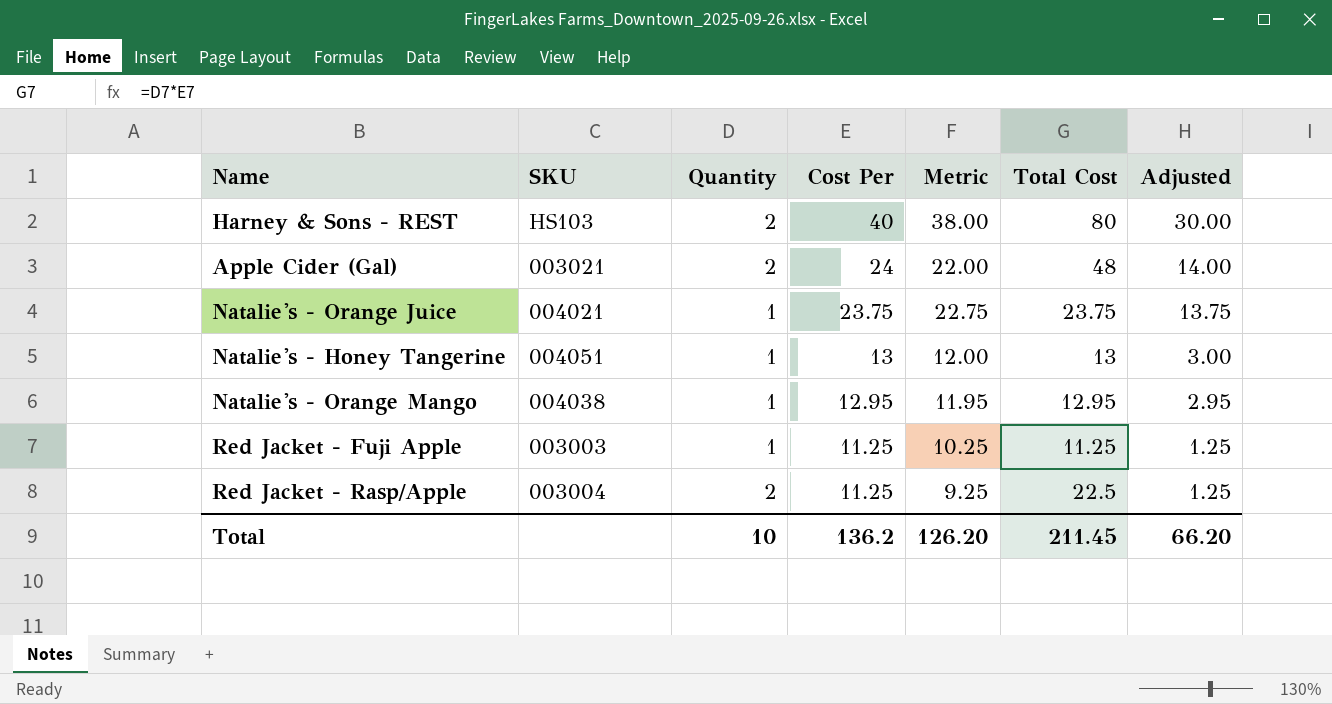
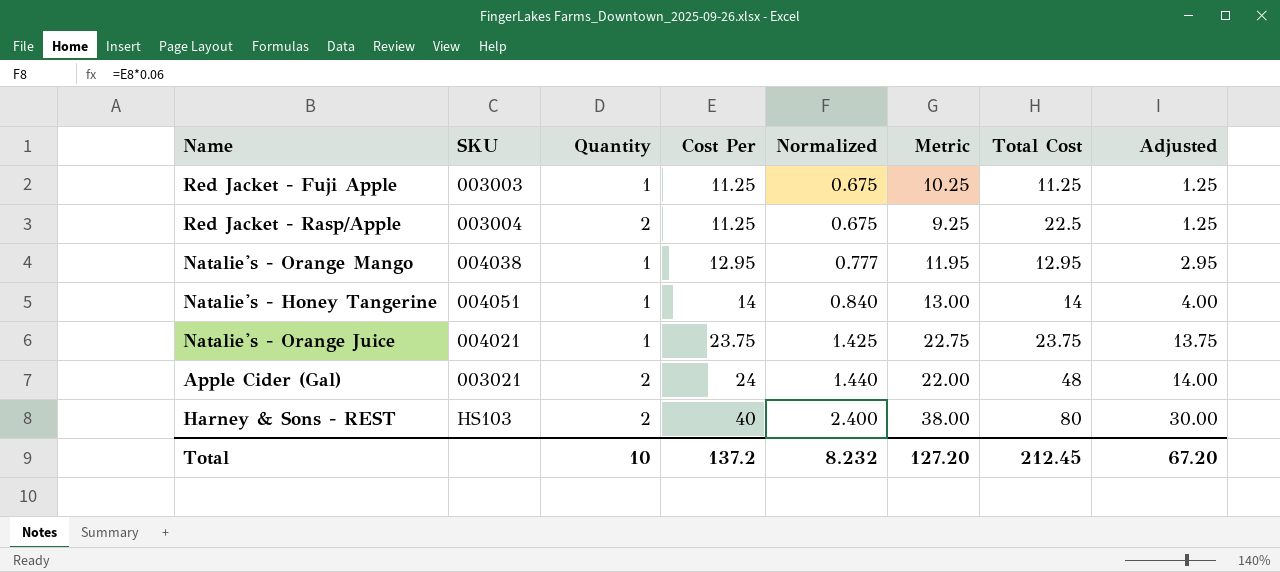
row order: Cost Per descending -> Cost Per ascending
column Normalized | formula: none -> [Cost Per] * 0.06
Natalie's - Honey Tangerine | Cost Per: 13 -> 14
Natalie's - Honey Tangerine | Metric: 12.00 -> 13.00
Natalie's - Honey Tangerine | Total Cost: 13 -> 14
Natalie's - Honey Tangerine | Adjusted: 3.00 -> 4.00
Total | Cost Per: 136.2 -> 137.2
Total | Metric: 126.20 -> 127.20
Total | Total Cost: 211.45 -> 212.45
Total | Adjusted: 66.20 -> 67.20

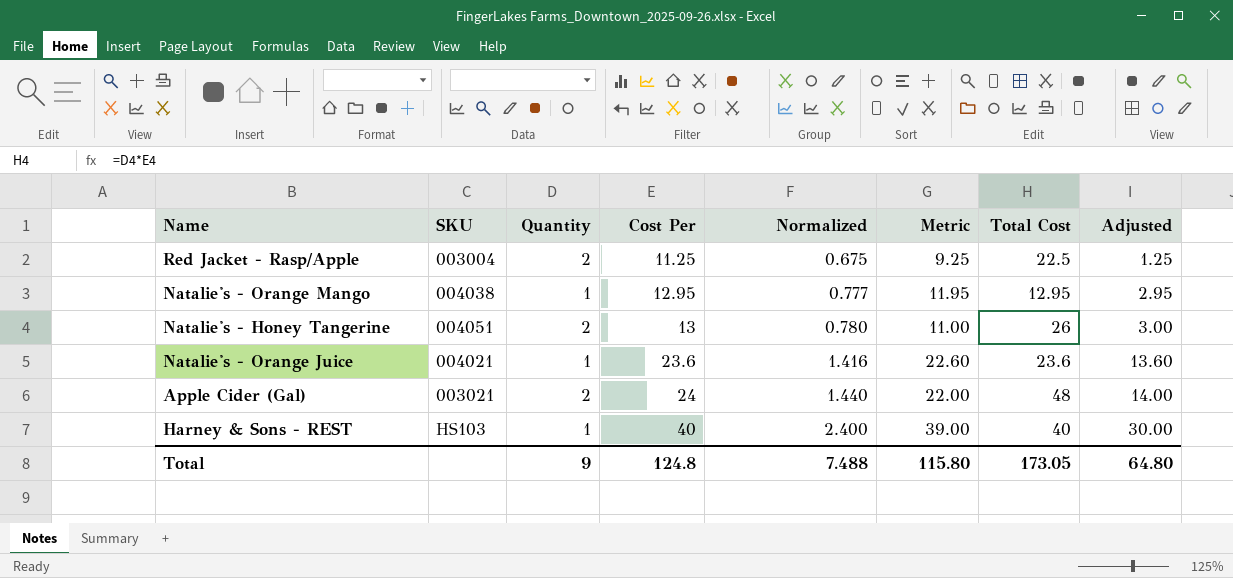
row Red Jacket - Fuji Apple: 003003 | 1 | 11.25 | 0.675 | 10.25 | 11.25 | 1.25 -> none
Natalie's - Honey Tangerine | Quantity: 1 -> 2
Natalie's - Honey Tangerine | Cost Per: 14 -> 13
Natalie's - Honey Tangerine | Normalized: 0.840 -> 0.780
Natalie's - Honey Tangerine | Metric: 13.00 -> 11.00
Natalie's - Honey Tangerine | Total Cost: 14 -> 26
Natalie's - Honey Tangerine | Adjusted: 4.00 -> 3.00
Natalie's - Orange Juice | Cost Per: 23.75 -> 23.6
Natalie's - Orange Juice | Normalized: 1.425 -> 1.416
Natalie's - Orange Juice | Metric: 22.75 -> 22.60
Natalie's - Orange Juice | Total Cost: 23.75 -> 23.6
Natalie's - Orange Juice | Adjusted: 13.75 -> 13.60
Harney & Sons - REST | Quantity: 2 -> 1
Harney & Sons - REST | Metric: 38.00 -> 39.00
Harney & Sons - REST | Total Cost: 80 -> 40
Total | Quantity: 10 -> 9
Total | Cost Per: 137.2 -> 124.8
Total | Normalized: 8.232 -> 7.488
Total | Metric: 127.20 -> 115.80
Total | Total Cost: 212.45 -> 173.05
Total | Adjusted: 67.20 -> 64.80

